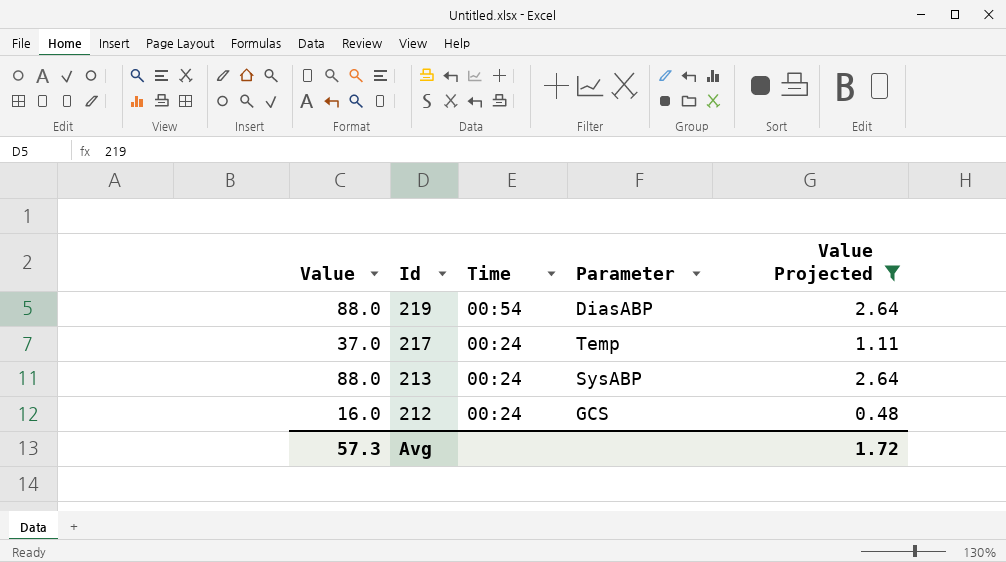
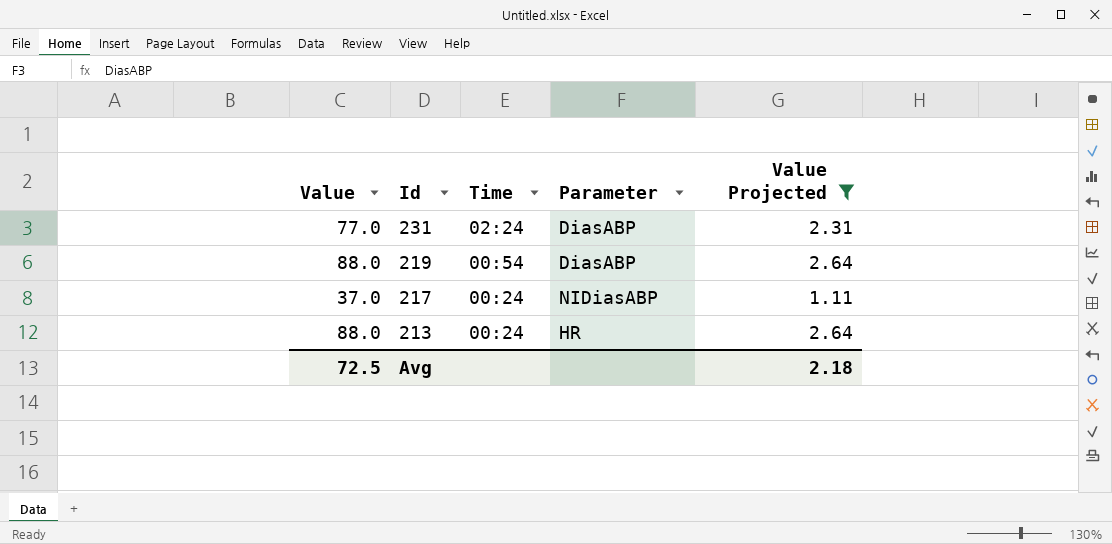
row 212: 16.0 | 00:24 | GCS | 0.48 -> none
row 231: none -> 77.0 | 02:24 | DiasABP | 2.31
217 | Parameter: Temp -> NIDiasABP
213 | Parameter: SysABP -> HR
Avg | Value: 57.3 -> 72.5
Avg | Value Projected: 1.72 -> 2.18

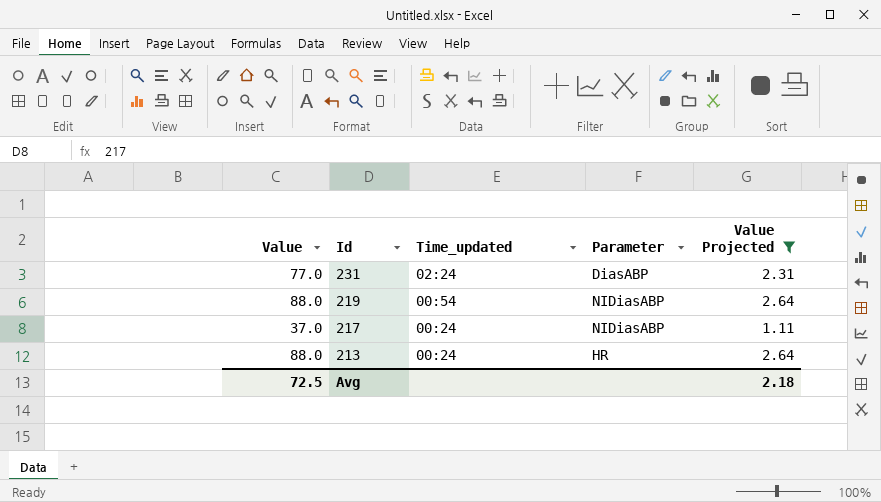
column name: Time -> Time_updated
219 | Parameter: DiasABP -> NIDiasABP

